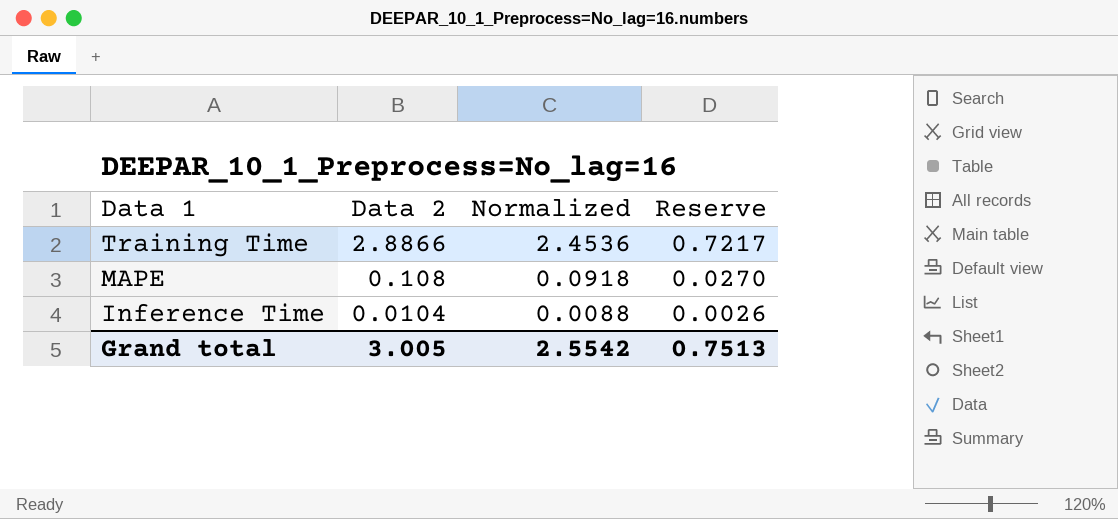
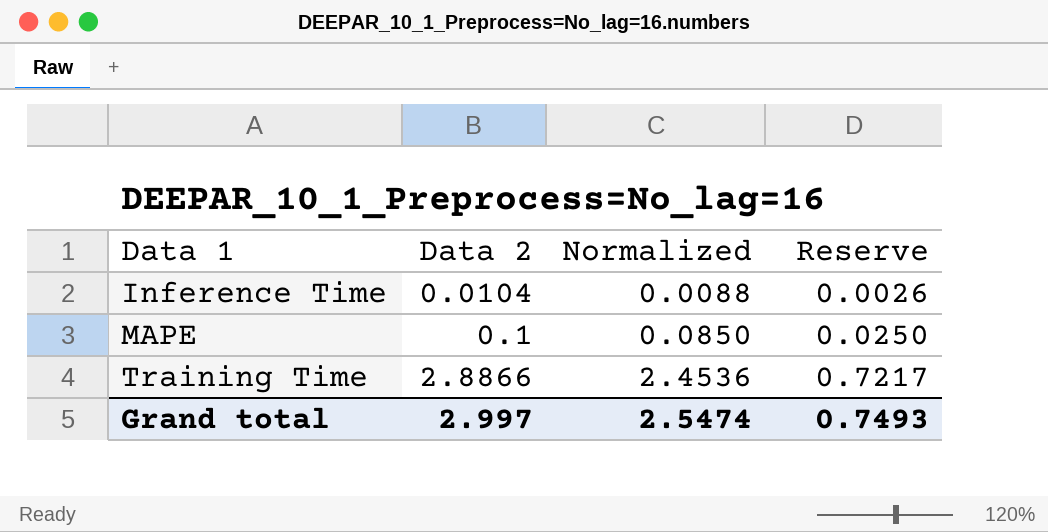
row order: Data 1 descending -> Data 1 ascending
MAPE | Data 2: 0.108 -> 0.1
MAPE | Normalized: 0.0918 -> 0.0850
MAPE | Reserve: 0.0270 -> 0.0250
Grand total | Data 2: 3.005 -> 2.997
Grand total | Normalized: 2.5542 -> 2.5474
Grand total | Reserve: 0.7513 -> 0.7493

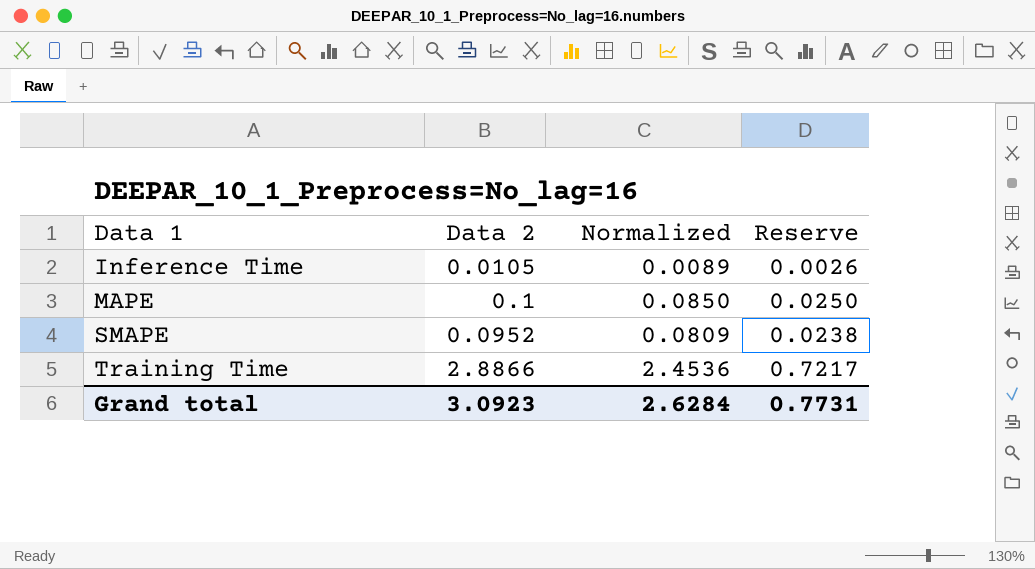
Inference Time | Data 2: 0.0104 -> 0.0105
Inference Time | Normalized: 0.0088 -> 0.0089
row SMAPE: none -> 0.0952 | 0.0809 | 0.0238
Grand total | Data 2: 2.997 -> 3.0923
Grand total | Normalized: 2.5474 -> 2.6284
Grand total | Reserve: 0.7493 -> 0.7731

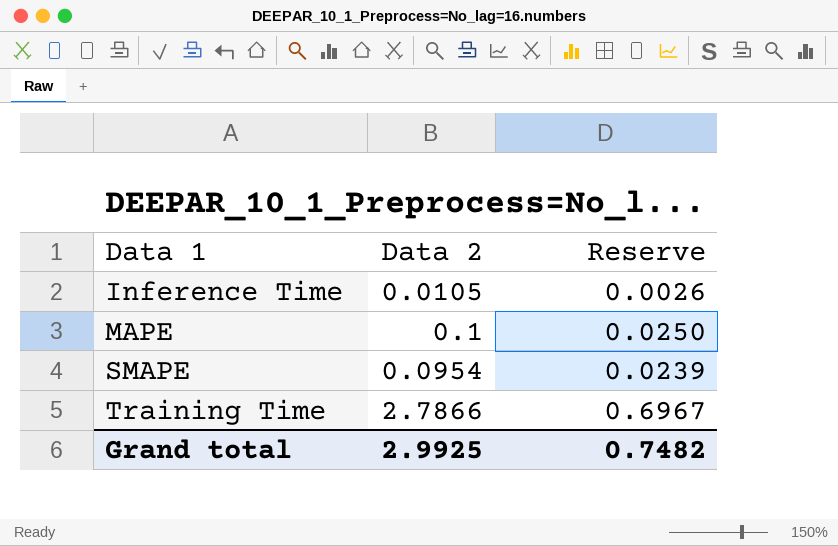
column Normalized | formula: [Data 2] * 0.85 -> none
SMAPE | Data 2: 0.0952 -> 0.0954
SMAPE | Reserve: 0.0238 -> 0.0239
Training Time | Data 2: 2.8866 -> 2.7866
Training Time | Reserve: 0.7217 -> 0.6967
Grand total | Data 2: 3.0923 -> 2.9925
Grand total | Reserve: 0.7731 -> 0.7482

